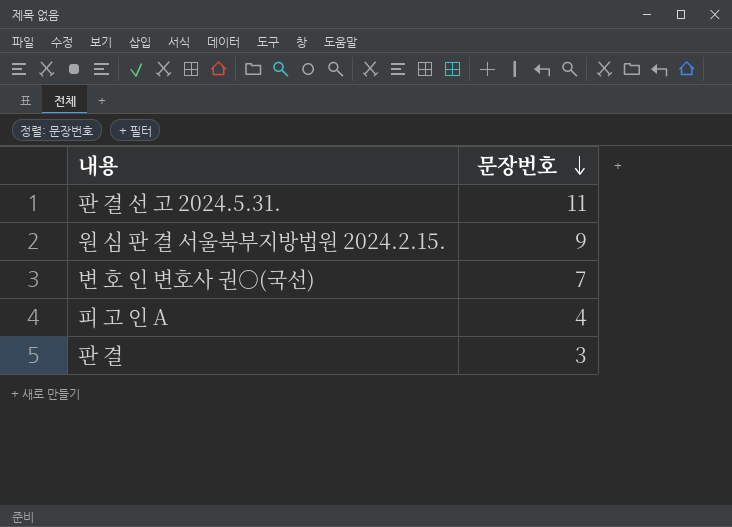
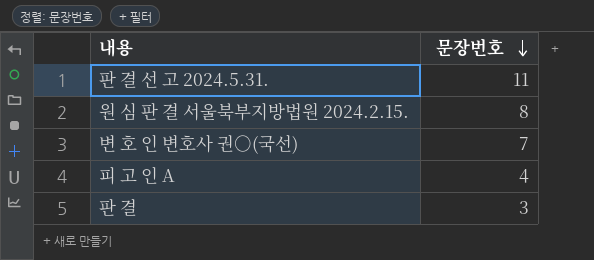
원 심 판 결 서울북부지방법원 2024.2.15. | 문장번호: 9 -> 8

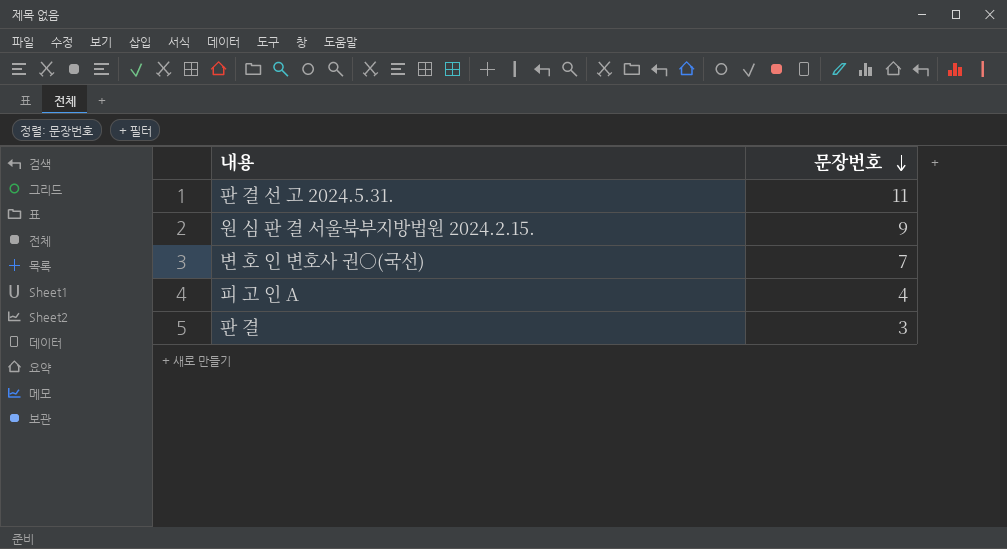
원 심 판 결 서울북부지방법원 2024.2.15. | 문장번호: 8 -> 9

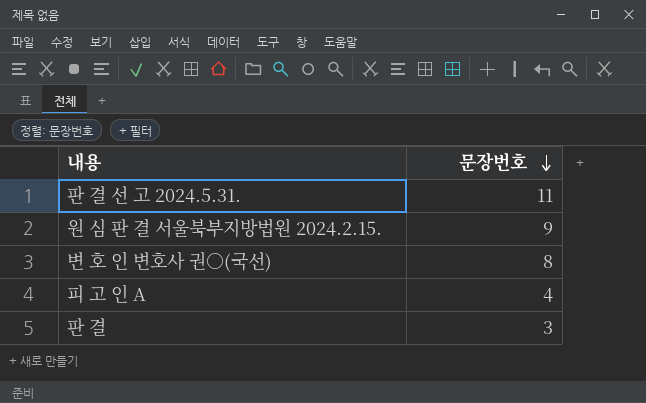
변 호 인 변호사 권○(국선) | 문장번호: 7 -> 8

